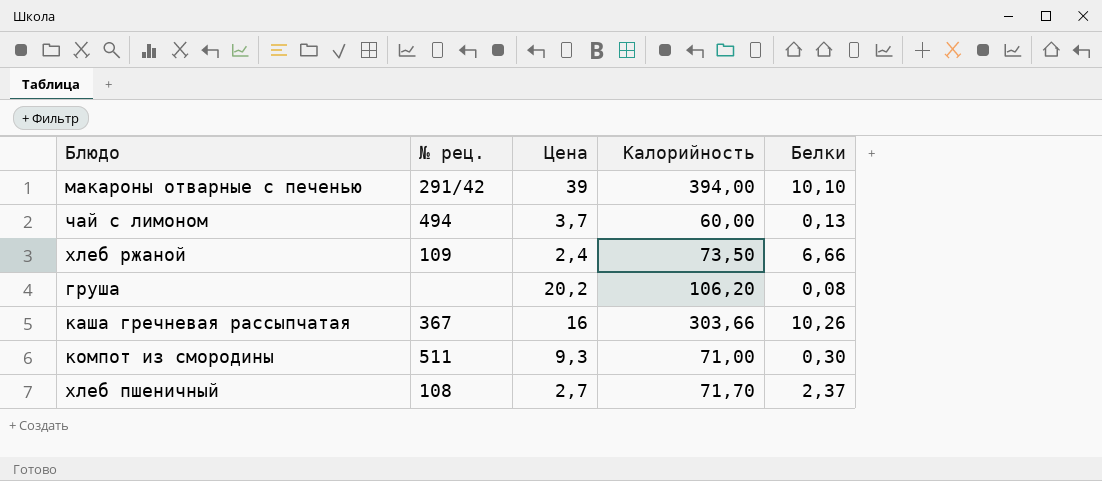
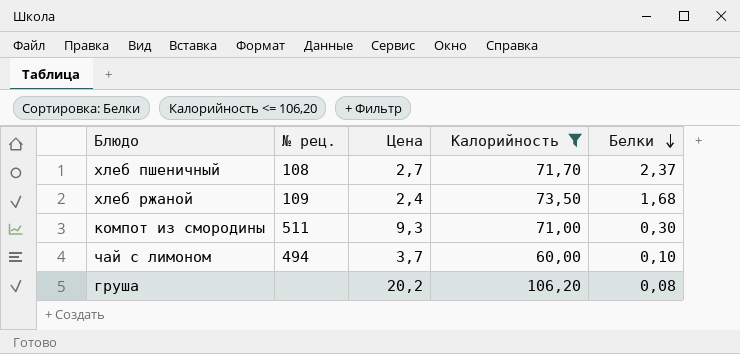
filter: none -> Калорийность <= 106,20
row order: none -> Белки descending
хлеб ржаной | Белки: 6,66 -> 1,68
чай с лимоном | Белки: 0,13 -> 0,10

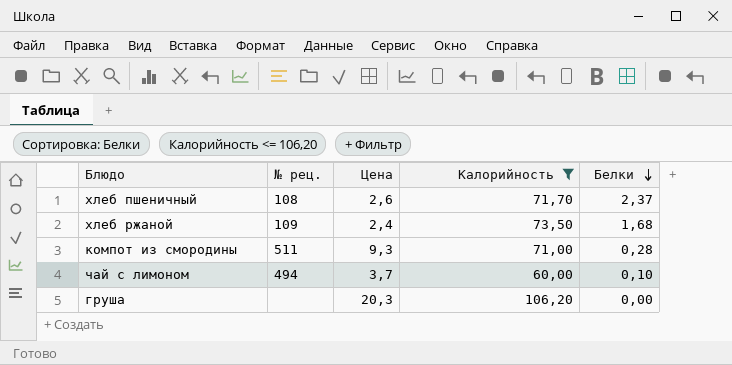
хлеб пшеничный | Цена: 2,7 -> 2,6
компот из смородины | Белки: 0,30 -> 0,28
груша | Цена: 20,2 -> 20,3
груша | Белки: 0,08 -> 0,00

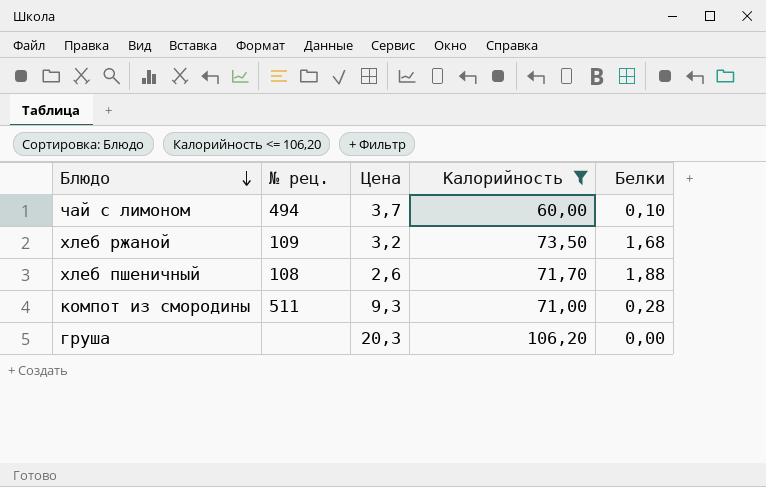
row order: Белки descending -> Блюдо descending
хлеб ржаной | Цена: 2,4 -> 3,2
хлеб пшеничный | Белки: 2,37 -> 1,88

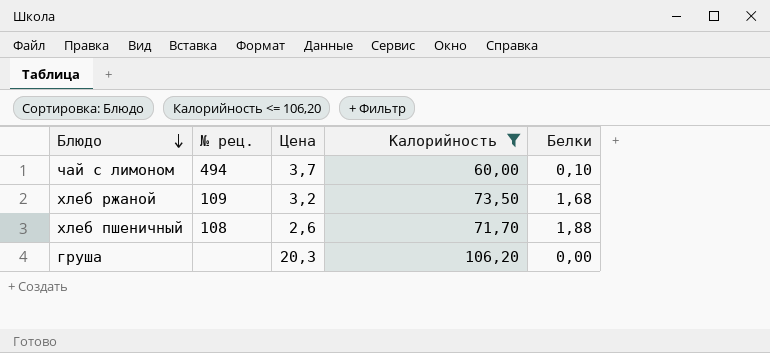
row компот из смородины: 511 | 9,3 | 71,00 | 0,28 -> none

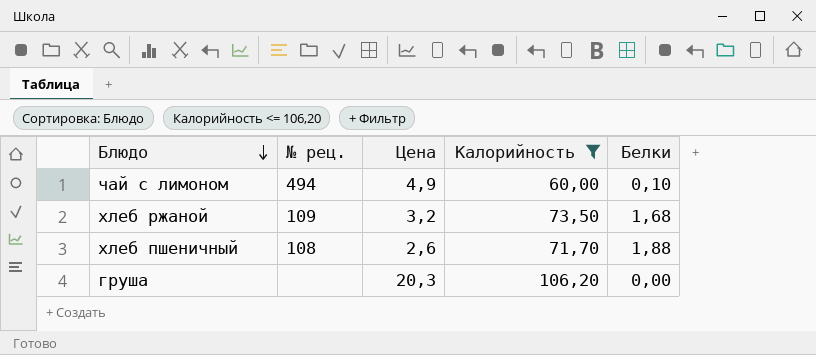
чай с лимоном | Цена: 3,7 -> 4,9

